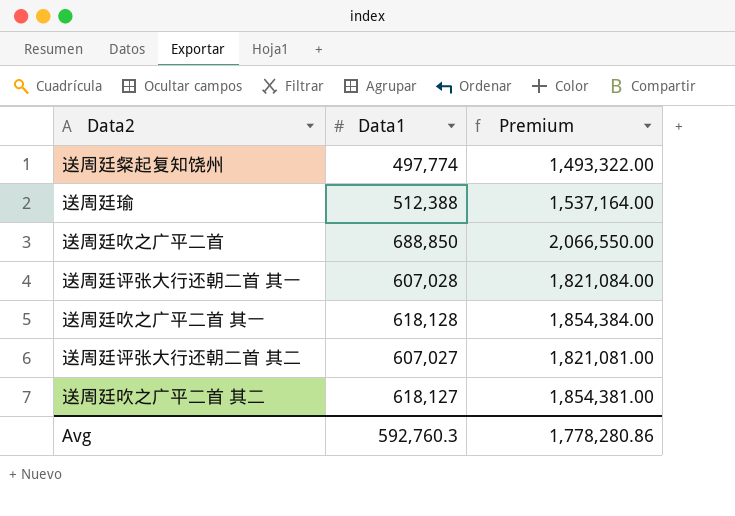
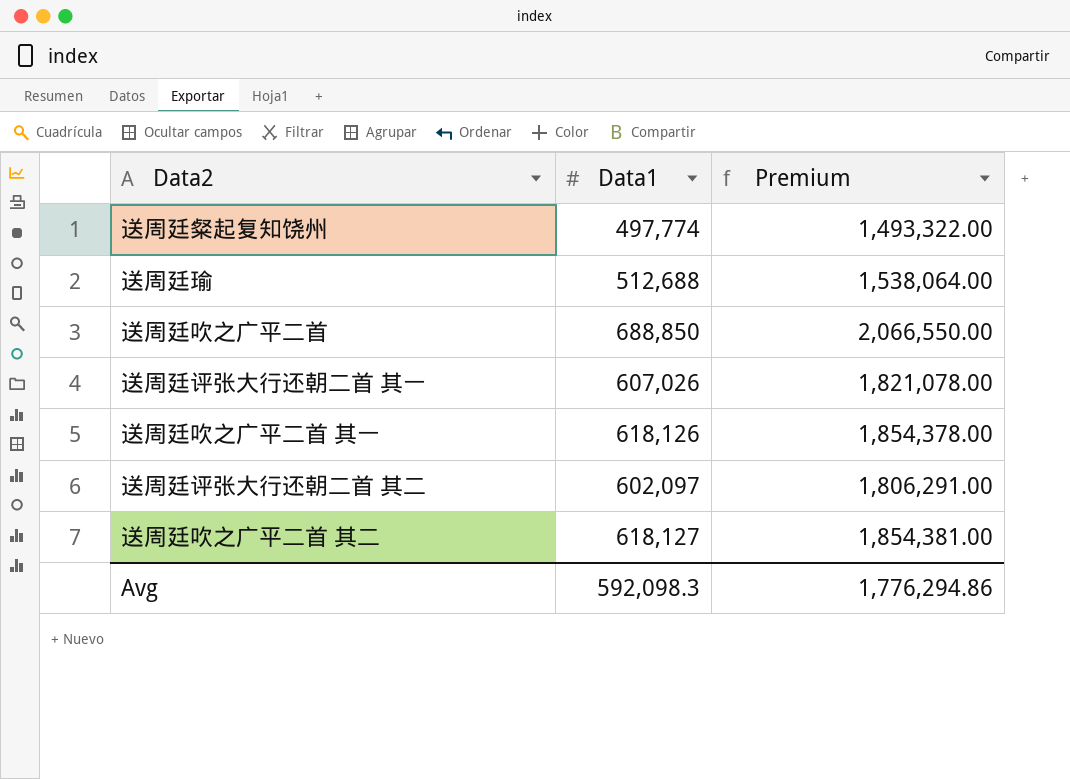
送周廷瑜 | Data1: 512,388 -> 512,688
送周廷瑜 | Premium: 1,537,164.00 -> 1,538,064.00
送周廷评张大行还朝二首 其一 | Data1: 607,028 -> 607,026
送周廷评张大行还朝二首 其一 | Premium: 1,821,084.00 -> 1,821,078.00
送周廷吹之广平二首 其一 | Data1: 618,128 -> 618,126
送周廷吹之广平二首 其一 | Premium: 1,854,384.00 -> 1,854,378.00
送周廷评张大行还朝二首 其二 | Data1: 607,027 -> 602,097
送周廷评张大行还朝二首 其二 | Premium: 1,821,081.00 -> 1,806,291.00
Avg | Data1: 592,760.3 -> 592,098.3
Avg | Premium: 1,778,280.86 -> 1,776,294.86

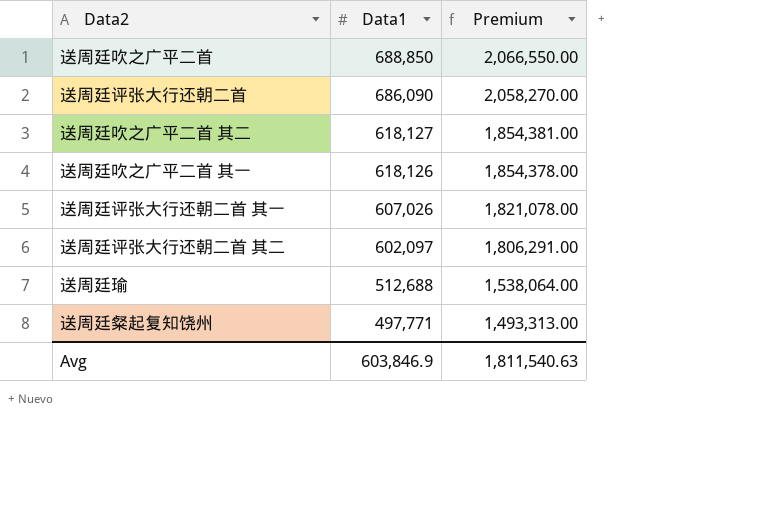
row order: none -> Data1 descending
row 送周廷评张大行还朝二首: none -> 686,090 | 2,058,270.00
送周廷粲起复知饶州 | Data1: 497,774 -> 497,771
送周廷粲起复知饶州 | Premium: 1,493,322.00 -> 1,493,313.00
Avg | Data1: 592,098.3 -> 603,846.9
Avg | Premium: 1,776,294.86 -> 1,811,540.63

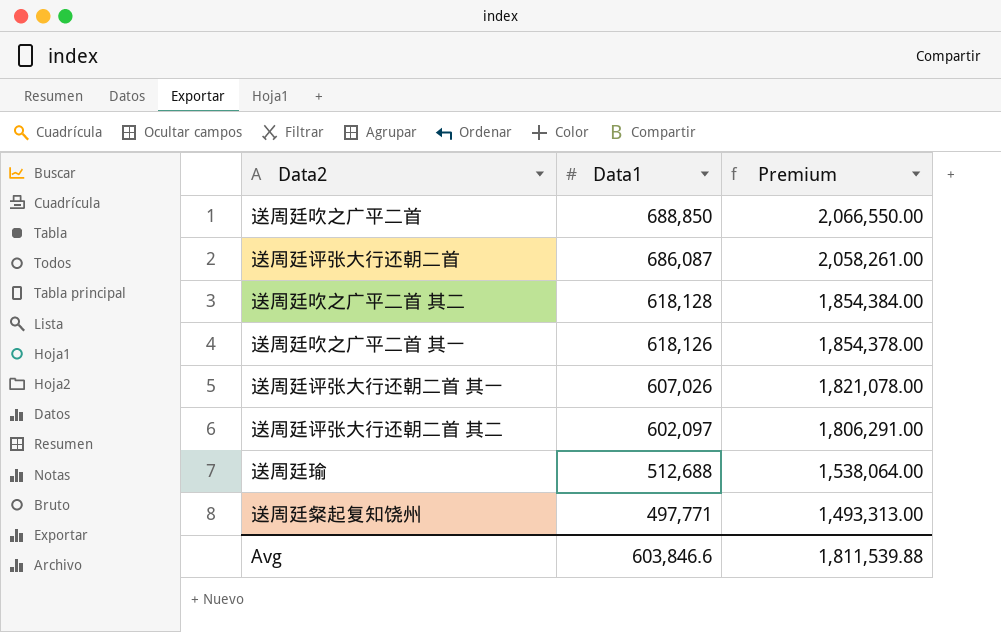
送周廷评张大行还朝二首 | Data1: 686,090 -> 686,087
送周廷评张大行还朝二首 | Premium: 2,058,270.00 -> 2,058,261.00
送周廷吹之广平二首 其二 | Data1: 618,127 -> 618,128
送周廷吹之广平二首 其二 | Premium: 1,854,381.00 -> 1,854,384.00
Avg | Data1: 603,846.9 -> 603,846.6
Avg | Premium: 1,811,540.63 -> 1,811,539.88

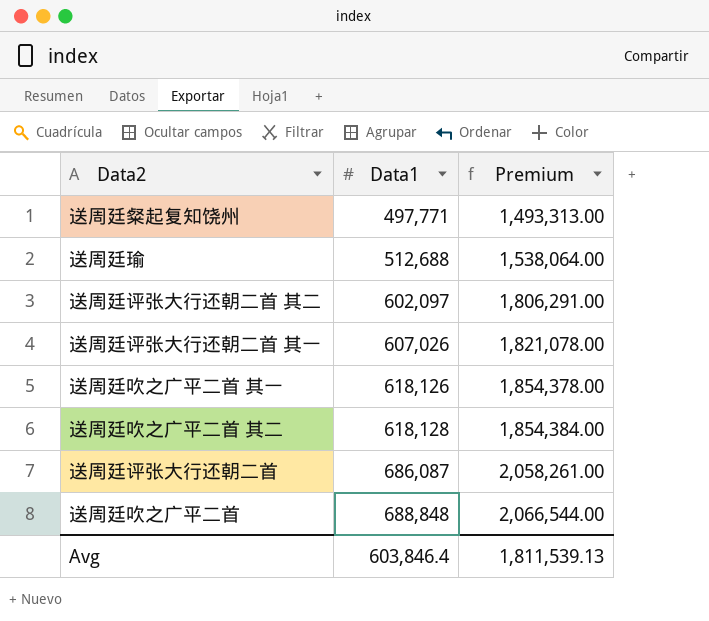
row order: Data1 descending -> Data1 ascending
送周廷吹之广平二首 | Data1: 688,850 -> 688,848
送周廷吹之广平二首 | Premium: 2,066,550.00 -> 2,066,544.00
Avg | Data1: 603,846.6 -> 603,846.4
Avg | Premium: 1,811,539.88 -> 1,811,539.13

